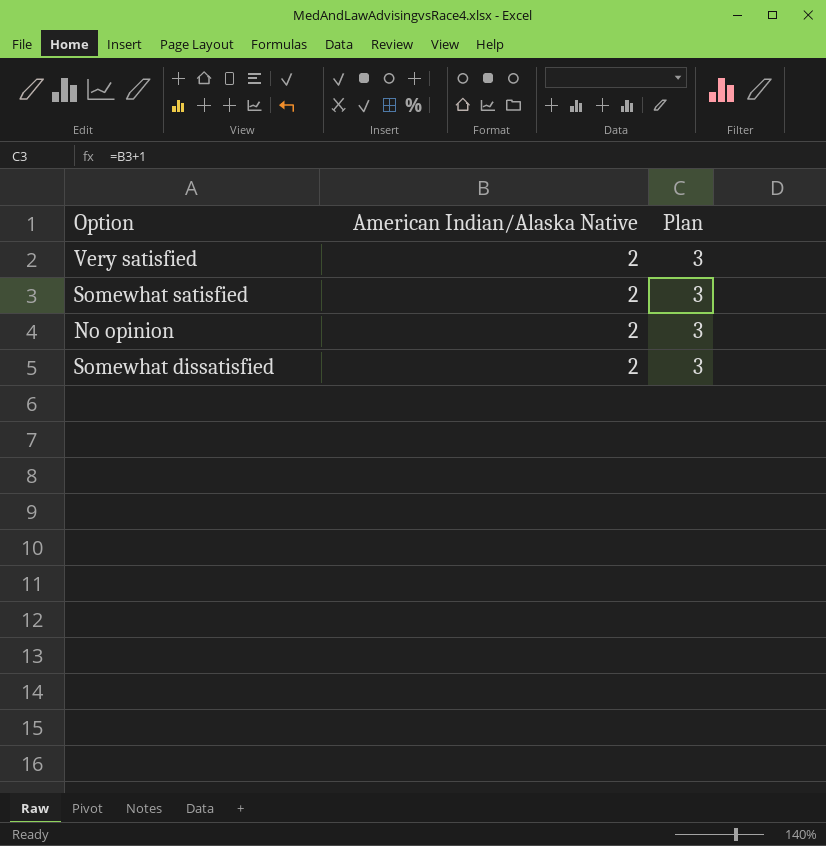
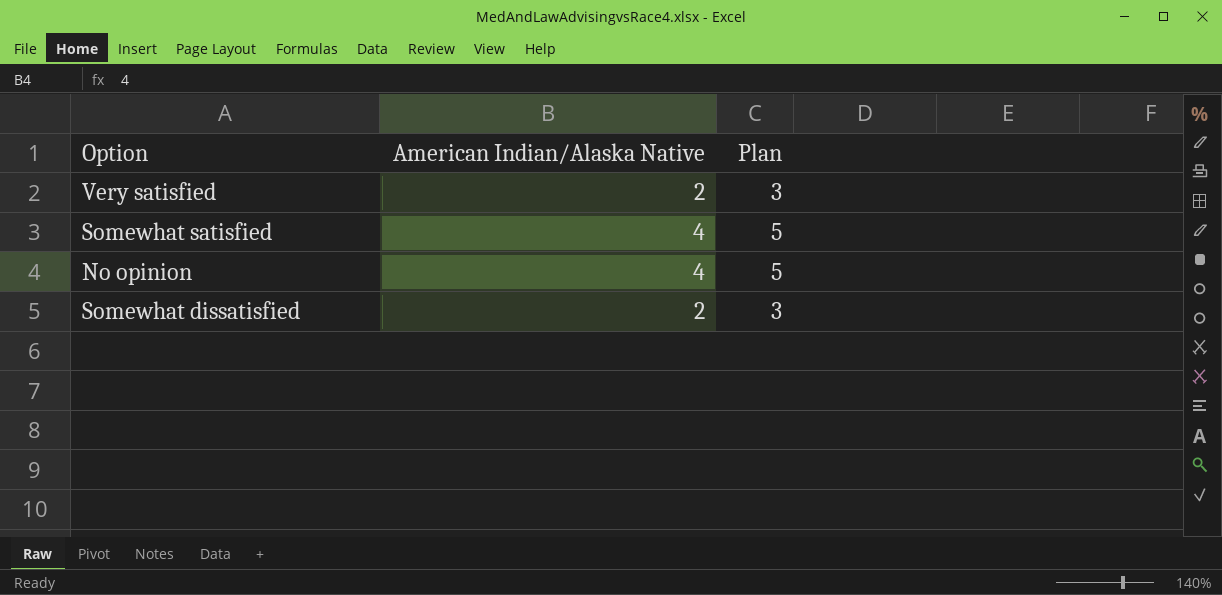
Somewhat satisfied | American Indian/Alaska Native: 2 -> 4
Somewhat satisfied | Plan: 3 -> 5
No opinion | American Indian/Alaska Native: 2 -> 4
No opinion | Plan: 3 -> 5

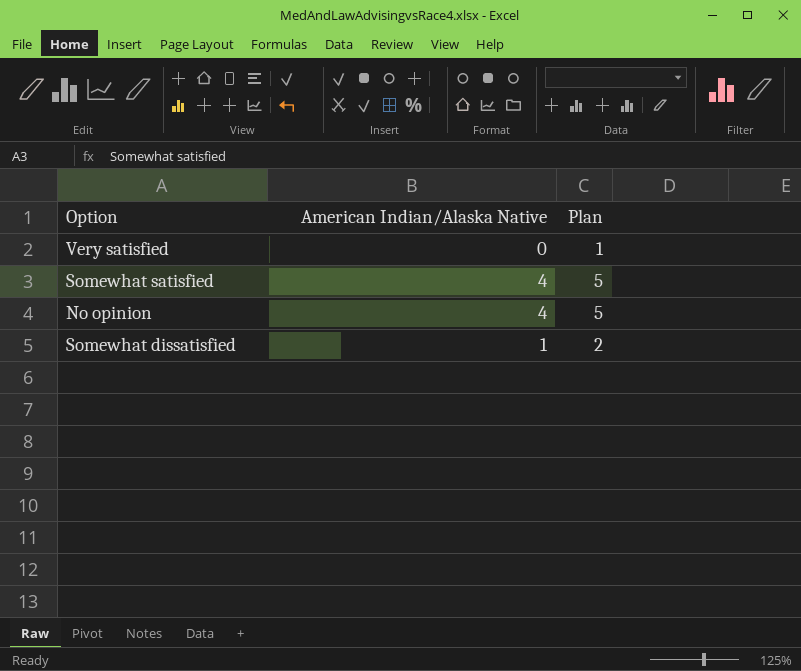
Very satisfied | American Indian/Alaska Native: 2 -> 0
Very satisfied | Plan: 3 -> 1
Somewhat dissatisfied | American Indian/Alaska Native: 2 -> 1
Somewhat dissatisfied | Plan: 3 -> 2

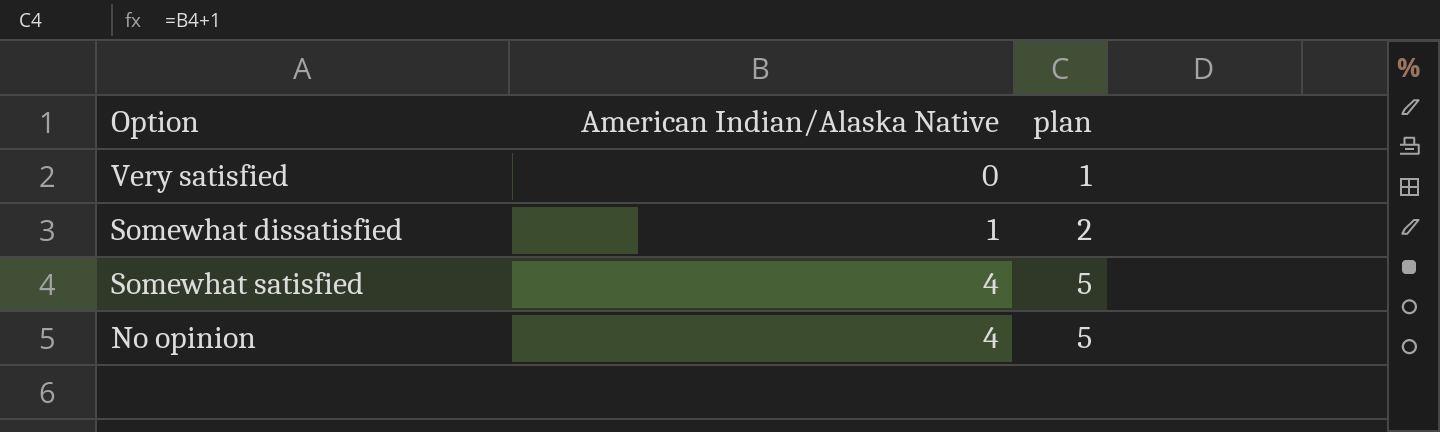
row order: none -> American Indian/Alaska Native ascending
column name: Plan -> plan

